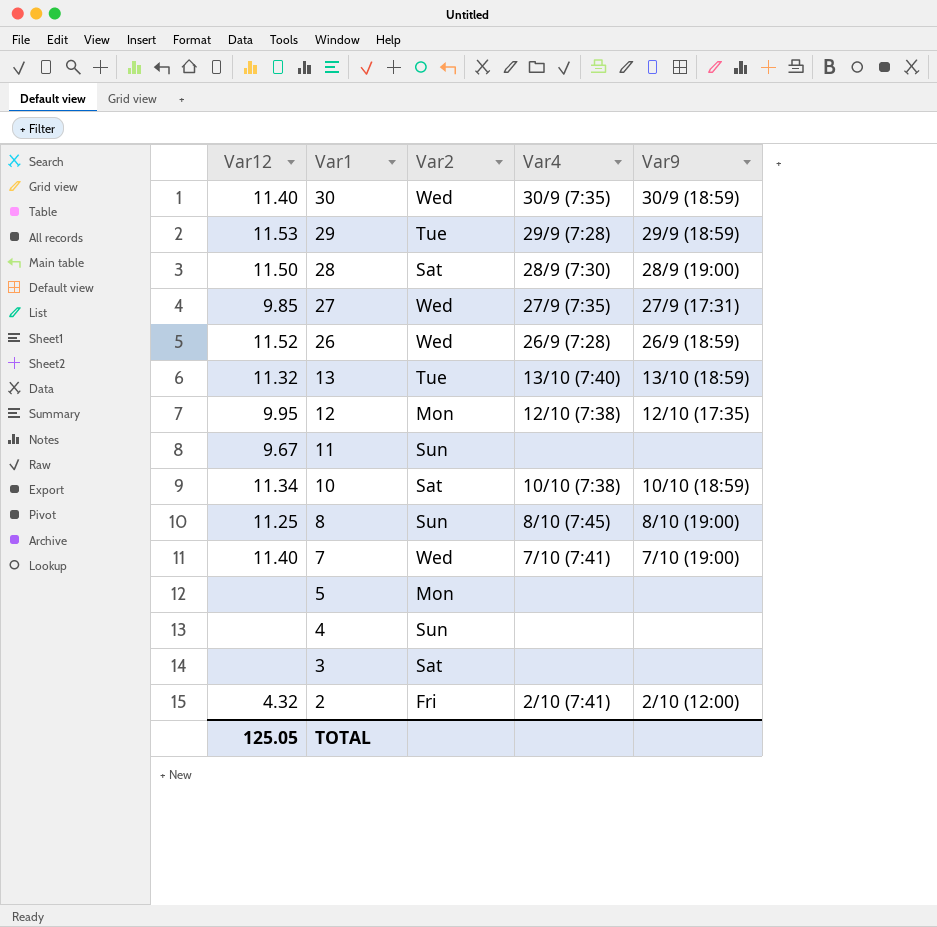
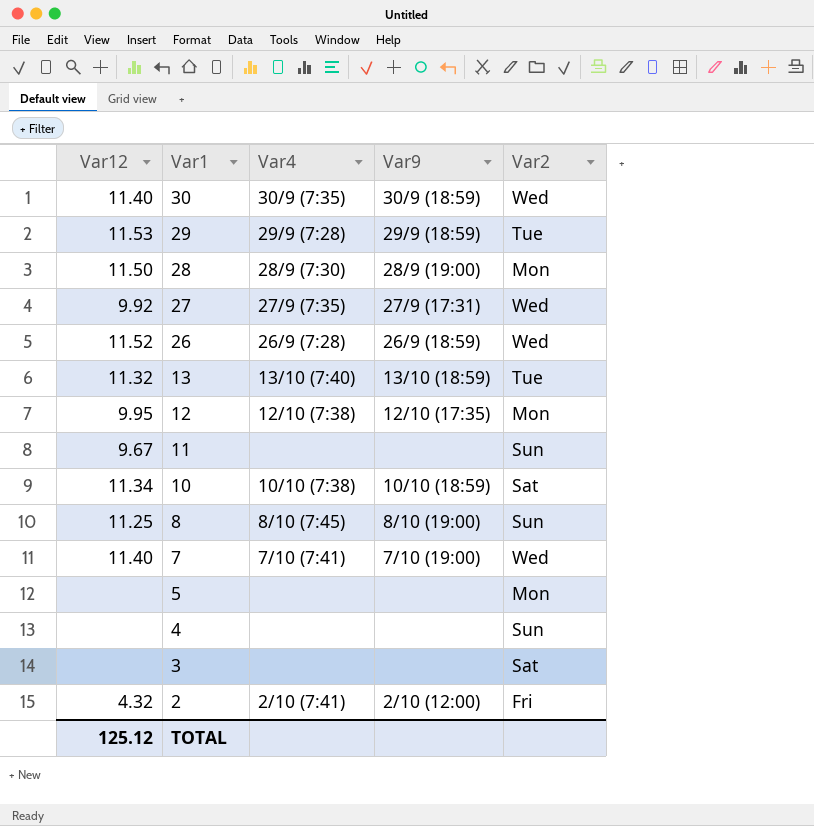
column Var2 | position: 3 -> 5
28 | Var2: Sat -> Mon
27 | Var12: 9.85 -> 9.92
TOTAL | Var12: 125.05 -> 125.12

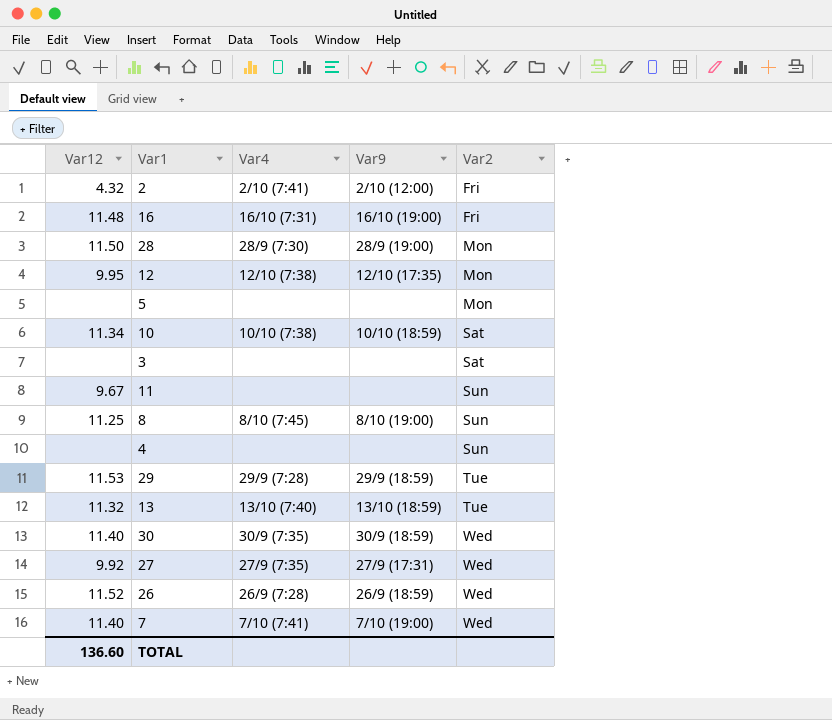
row order: Var1 descending -> Var2 ascending
row 16: none -> 11.48 | 16/10 (7:31) | 16/10 (19:00) | Fri
TOTAL | Var12: 125.12 -> 136.60

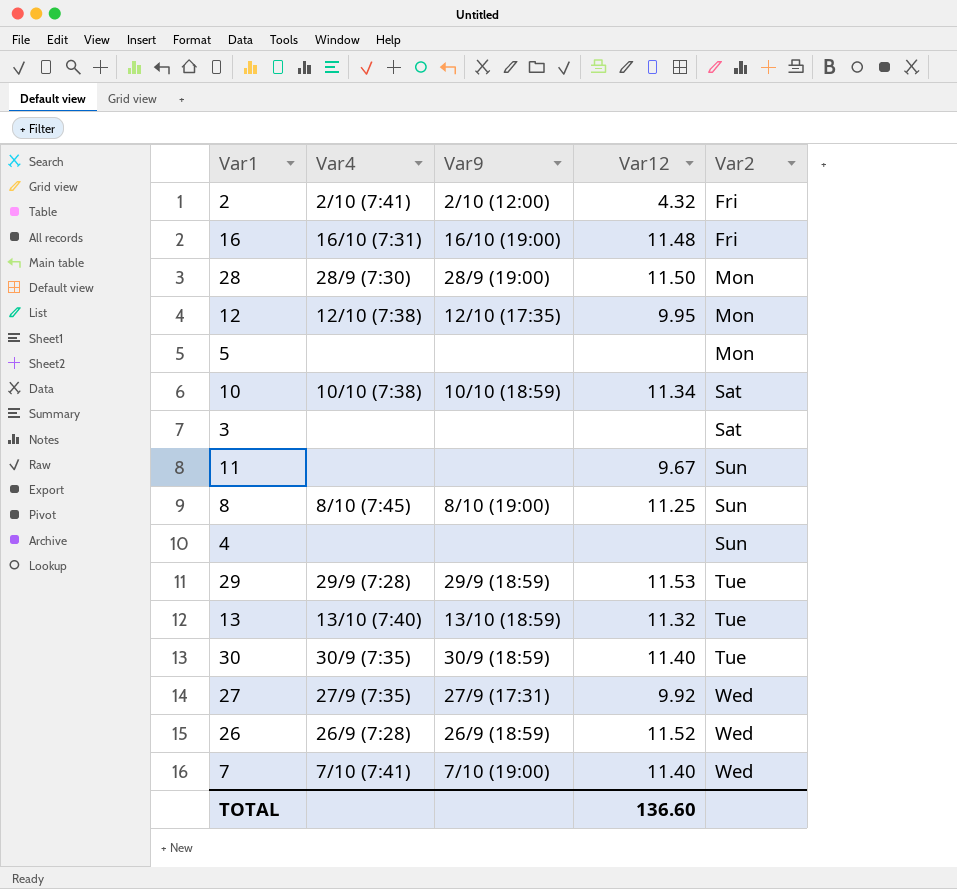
column Var12 | position: 1 -> 4
30 | Var2: Wed -> Tue

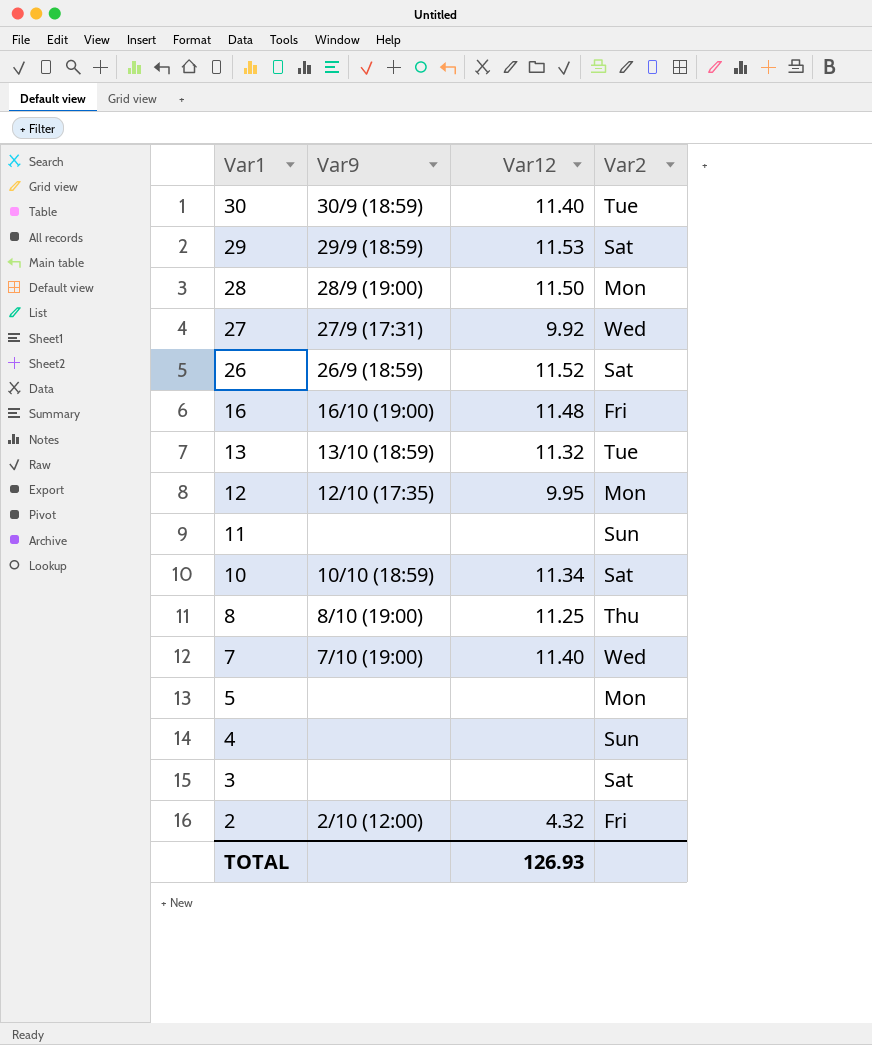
row order: Var2 ascending -> Var1 descending
column Var4 | position: 2 -> none
29 | Var2: Tue -> Sat
26 | Var2: Wed -> Sat
11 | Var12: 9.67 -> none
8 | Var2: Sun -> Thu
TOTAL | Var12: 136.60 -> 126.93

